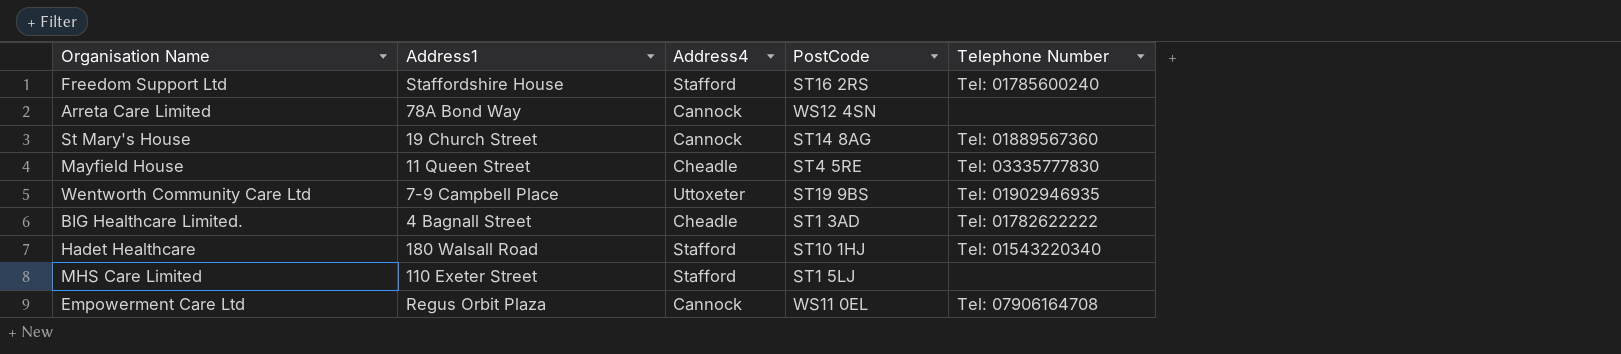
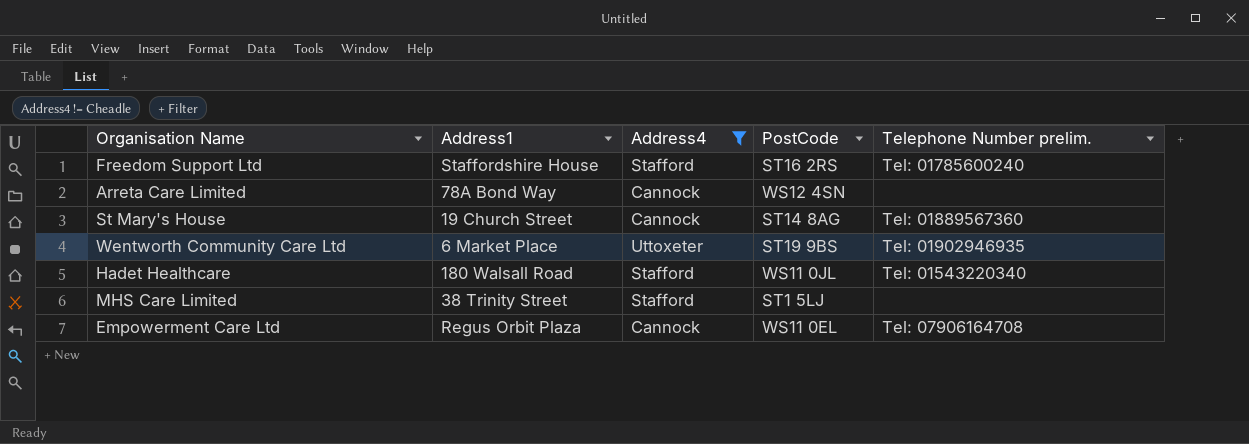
filter: none -> Address4 != Cheadle
column name: Telephone Number -> Telephone Number prelim.
Wentworth Community Care Ltd | Address1: 7-9 Campbell Place -> 6 Market Place
Hadet Healthcare | PostCode: ST10 1HJ -> WS11 0JL
MHS Care Limited | Address1: 110 Exeter Street -> 38 Trinity Street

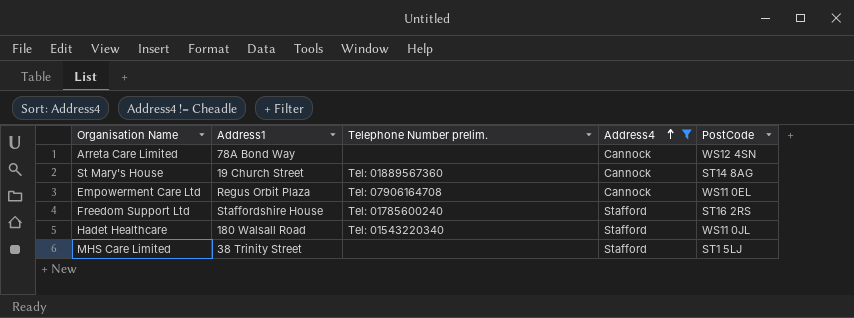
row order: none -> Address4 ascending
column Telephone Number prelim. | position: 5 -> 3
row Wentworth Community Care Ltd: 6 Market Place | Uttoxeter | ST19 9BS | Tel: 01902946935 -> none

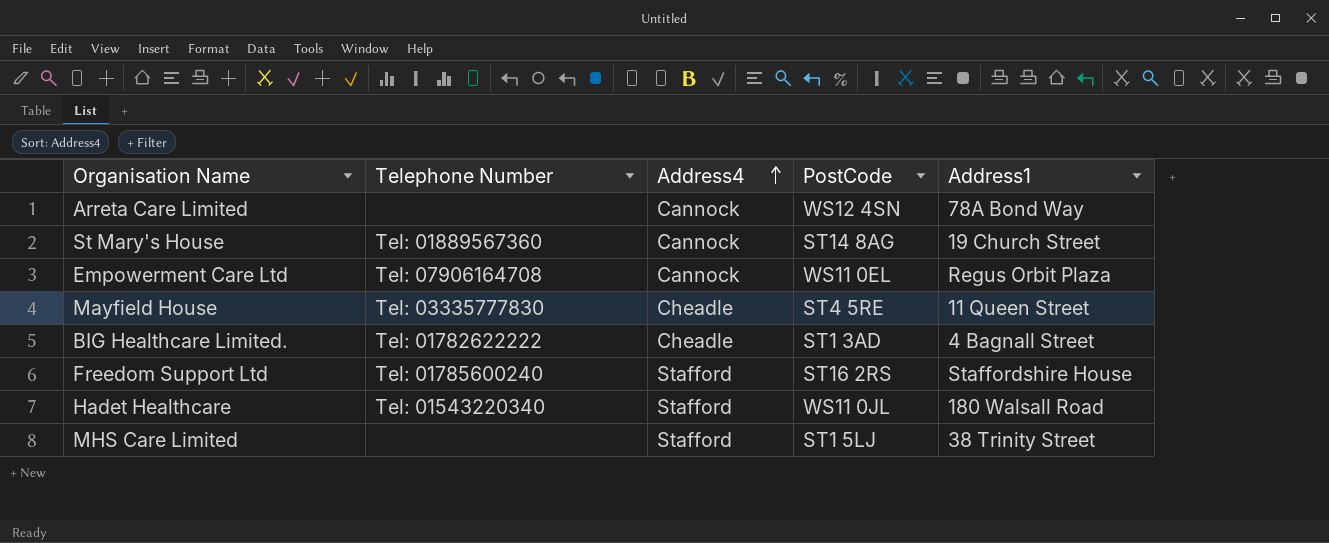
filter: Address4 != Cheadle -> none
column name: Telephone Number prelim. -> Telephone Number
column Address1 | position: 2 -> 5

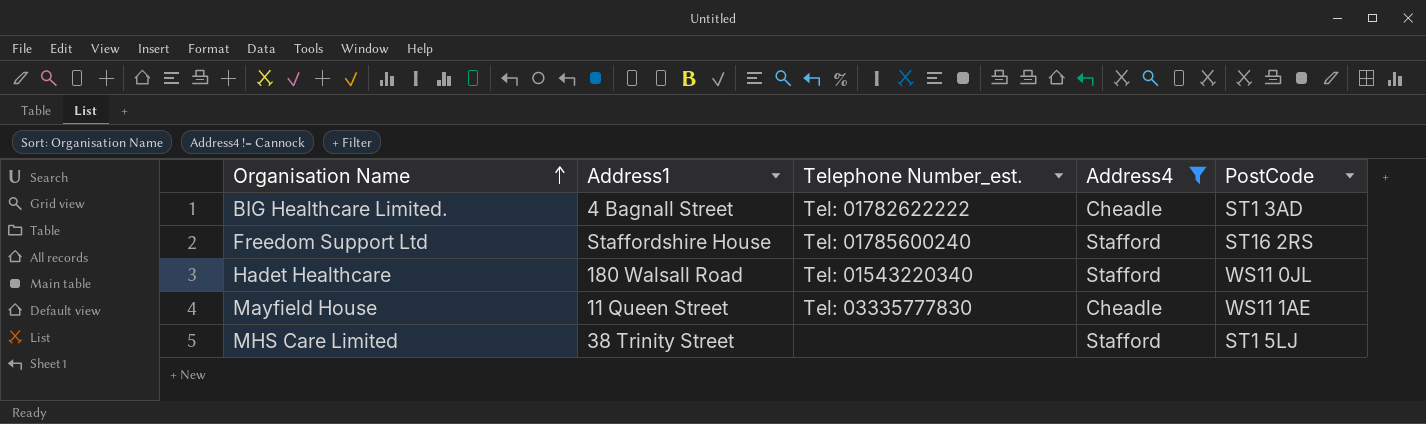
filter: none -> Address4 != Cannock
row order: Address4 ascending -> Organisation Name ascending
column Address1 | position: 5 -> 2
column name: Telephone Number -> Telephone Number_est.
Mayfield House | PostCode: ST4 5RE -> WS11 1AE

